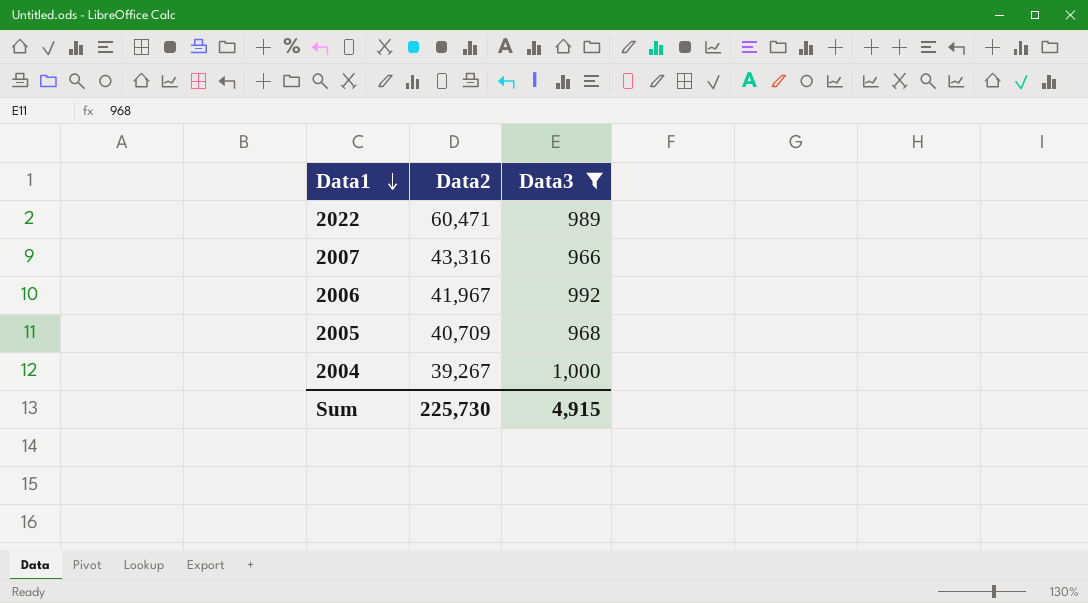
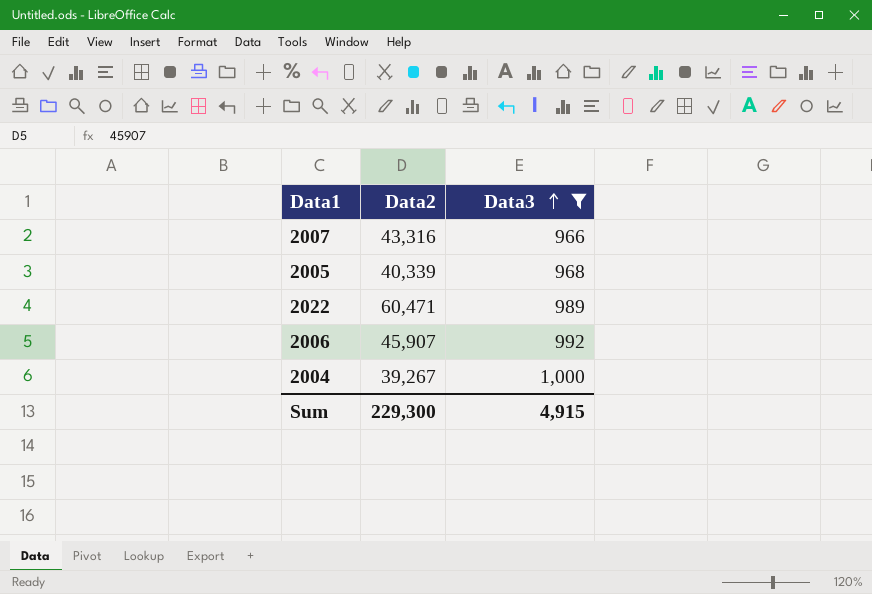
row order: Data1 descending -> Data3 ascending
2005 | Data2: 40,709 -> 40,339
2006 | Data2: 41,967 -> 45,907
Sum | Data2: 225,730 -> 229,300

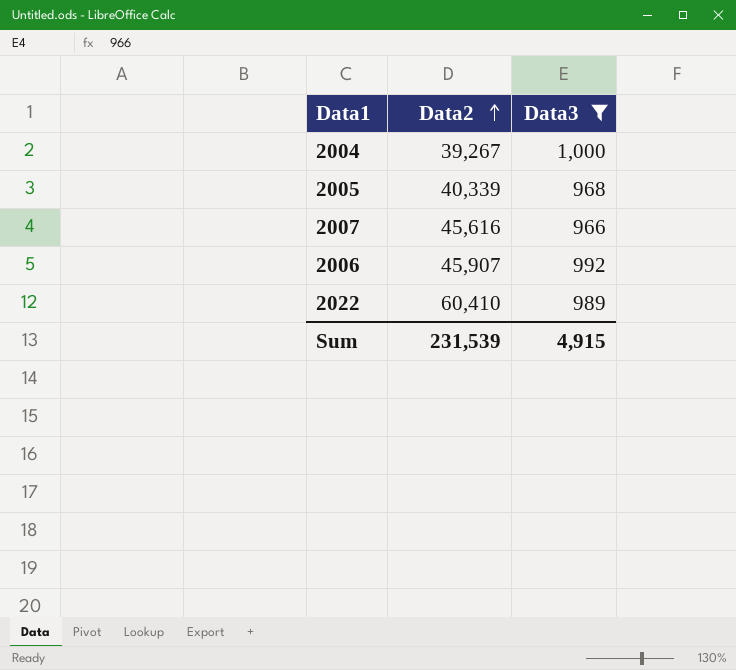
row order: Data3 ascending -> Data2 ascending
2007 | Data2: 43,316 -> 45,616
2022 | Data2: 60,471 -> 60,410
Sum | Data2: 229,300 -> 231,539

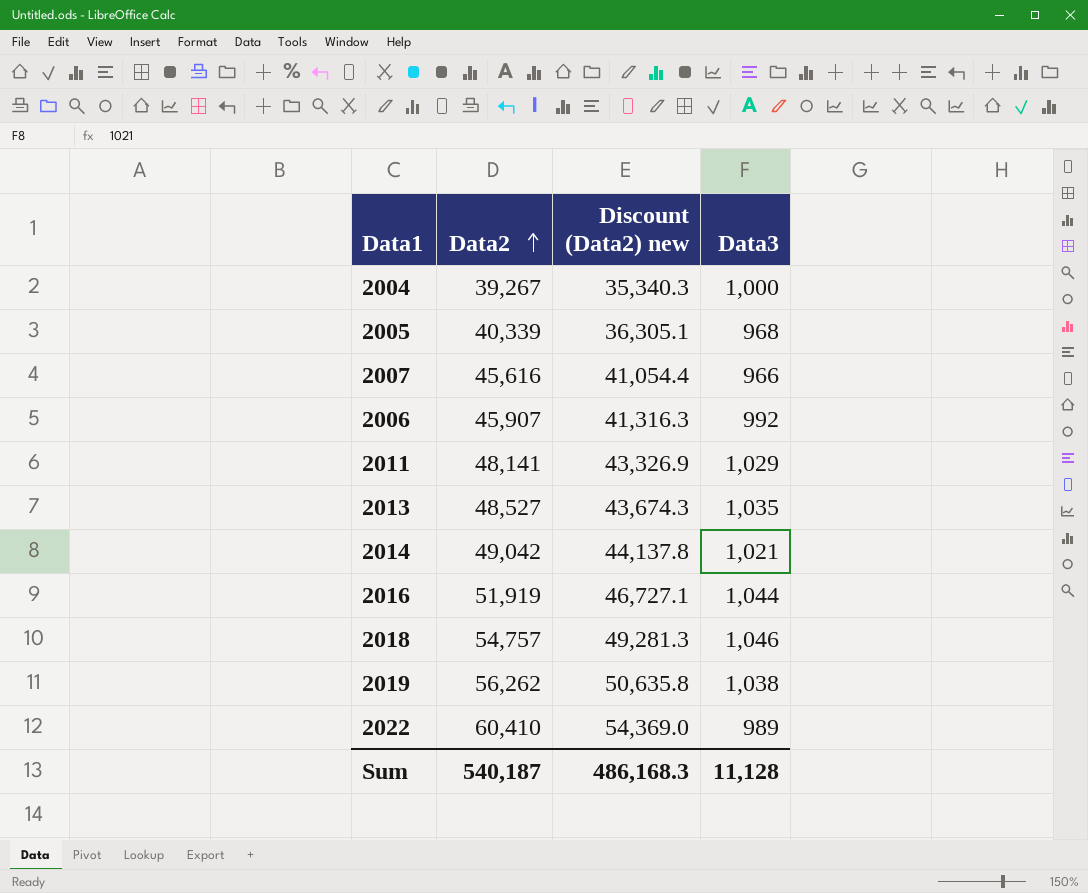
filter: Data3 <= 1,000 -> none
column Discount (Data2) new | formula: none -> [Data2] * 0.9
Sum | Data2: 231,539 -> 540,187
Sum | Data3: 4,915 -> 11,128

